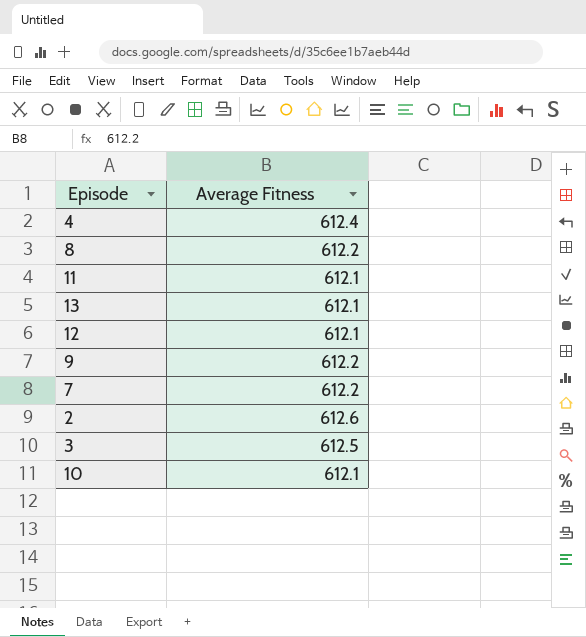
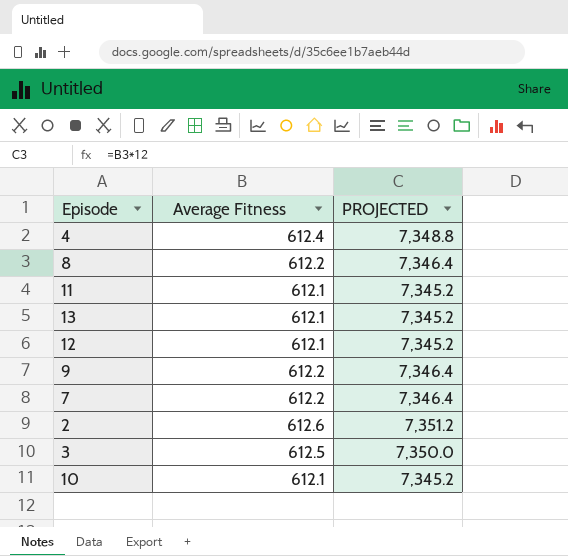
column PROJECTED | formula: none -> [Average Fitness] * 12

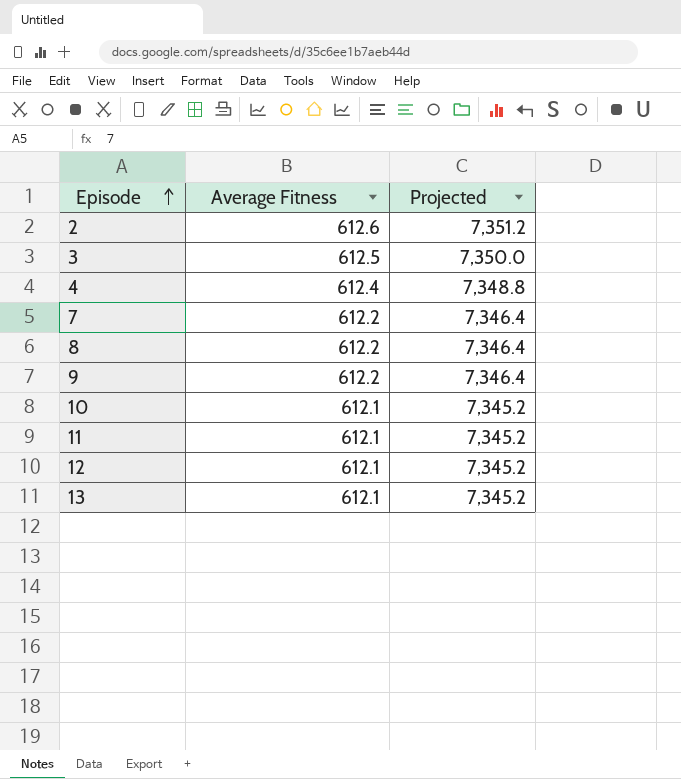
row order: none -> Episode ascending
column name: PROJECTED -> Projected

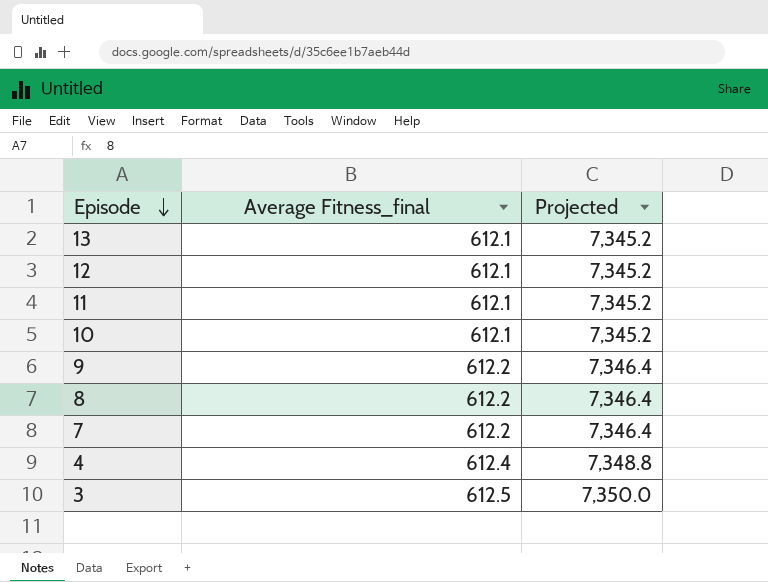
row order: Episode ascending -> Episode descending
column name: Average Fitness -> Average Fitness_final
row 2: 612.6 | 7,351.2 -> none

